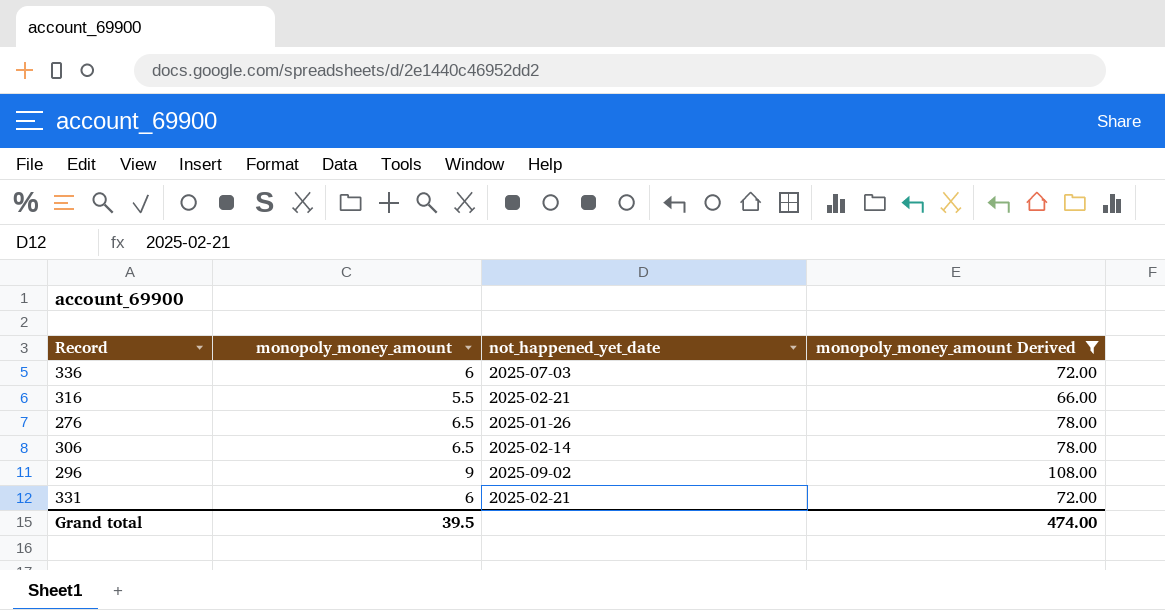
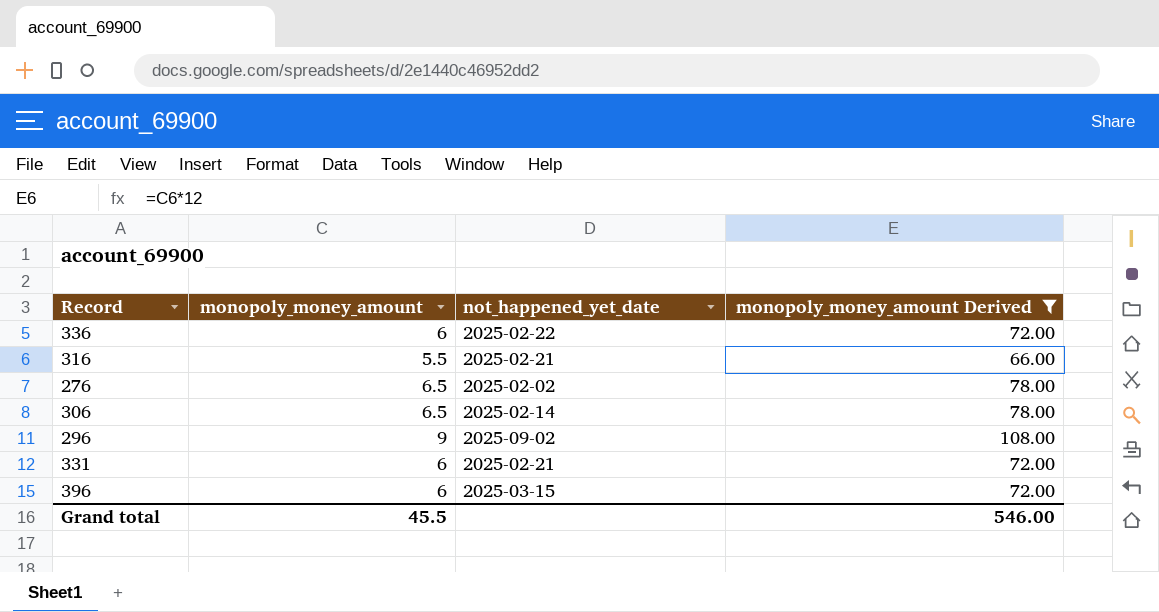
336 | not_happened_yet_date: 2025-07-03 -> 2025-02-22
276 | not_happened_yet_date: 2025-01-26 -> 2025-02-02
row 396: none -> 6 | 2025-03-15 | 72.00
Grand total | monopoly_money_amount: 39.5 -> 45.5
Grand total | monopoly_money_amount Derived: 474.00 -> 546.00

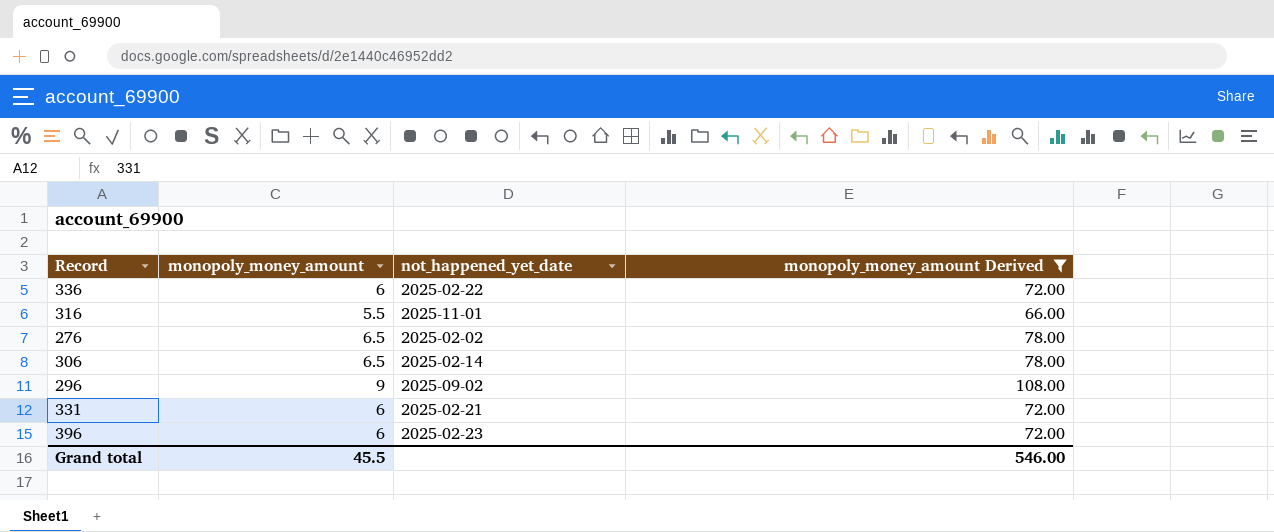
316 | not_happened_yet_date: 2025-02-21 -> 2025-11-01
396 | not_happened_yet_date: 2025-03-15 -> 2025-02-23

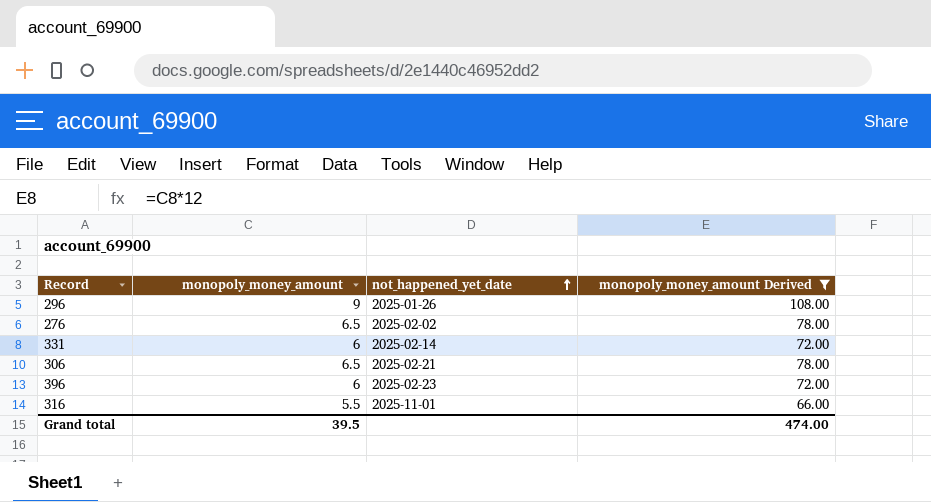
row order: none -> not_happened_yet_date ascending
row 336: 6 | 2025-02-22 | 72.00 -> none
296 | not_happened_yet_date: 2025-09-02 -> 2025-01-26
331 | not_happened_yet_date: 2025-02-21 -> 2025-02-14
306 | not_happened_yet_date: 2025-02-14 -> 2025-02-21
Grand total | monopoly_money_amount: 45.5 -> 39.5
Grand total | monopoly_money_amount Derived: 546.00 -> 474.00

